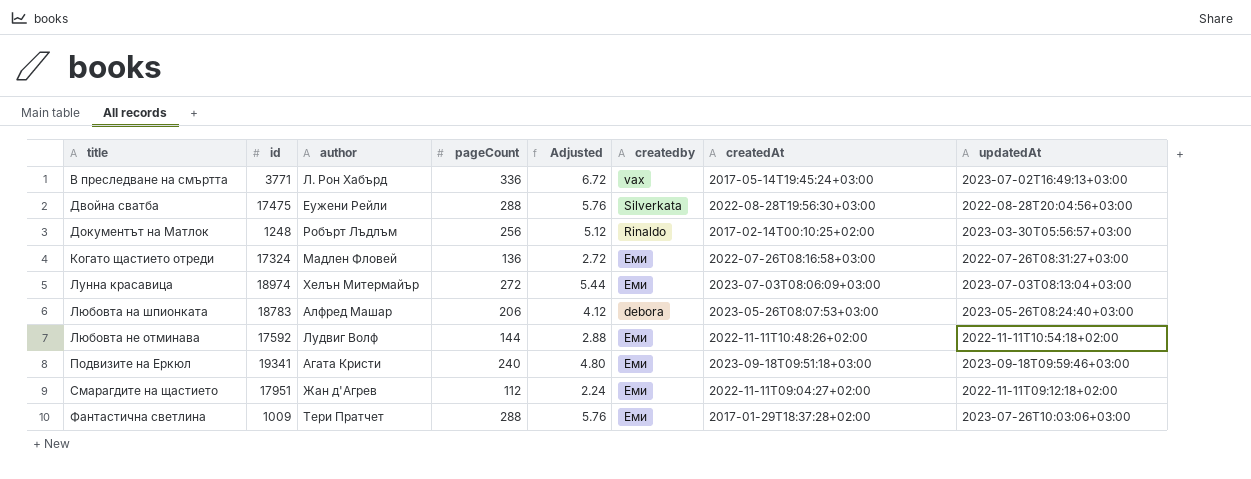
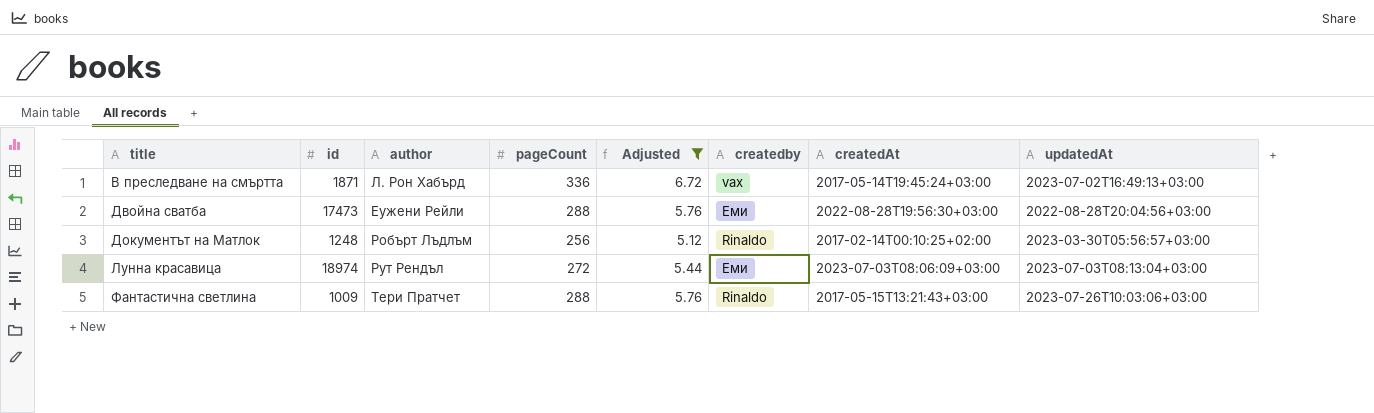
filter: none -> Adjusted >= 5.12
В преследване на смъртта | id: 3771 -> 1871
Двойна сватба | id: 17475 -> 17473
Двойна сватба | createdby: Silverkata -> Еми
Лунна красавица | author: Хелън Митермайър -> Рут Рендъл
Фантастична светлина | createdby: Еми -> Rinaldo
Фантастична светлина | createdAt: 2017-01-29T18:37:28+02:00 -> 2017-05-15T13:21:43+03:00

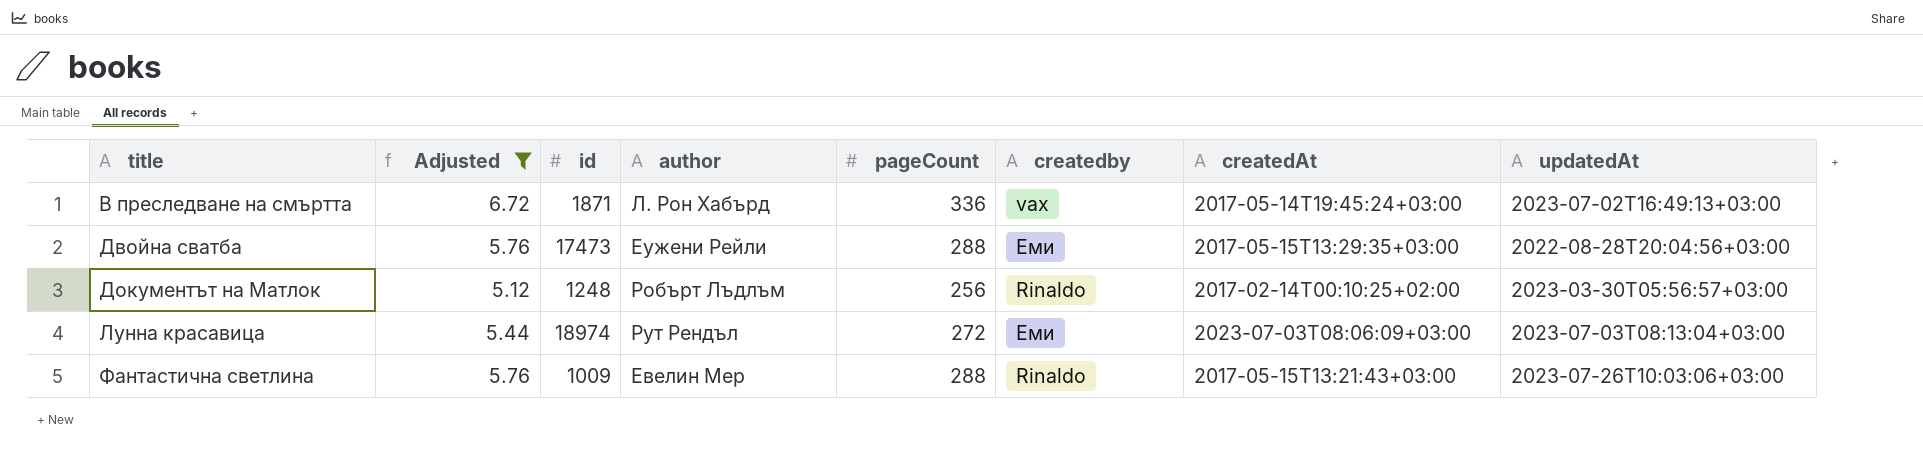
column Adjusted | position: 5 -> 2
Двойна сватба | createdAt: 2022-08-28T19:56:30+03:00 -> 2017-05-15T13:29:35+03:00
Фантастична светлина | author: Тери Пратчет -> Евелин Мер

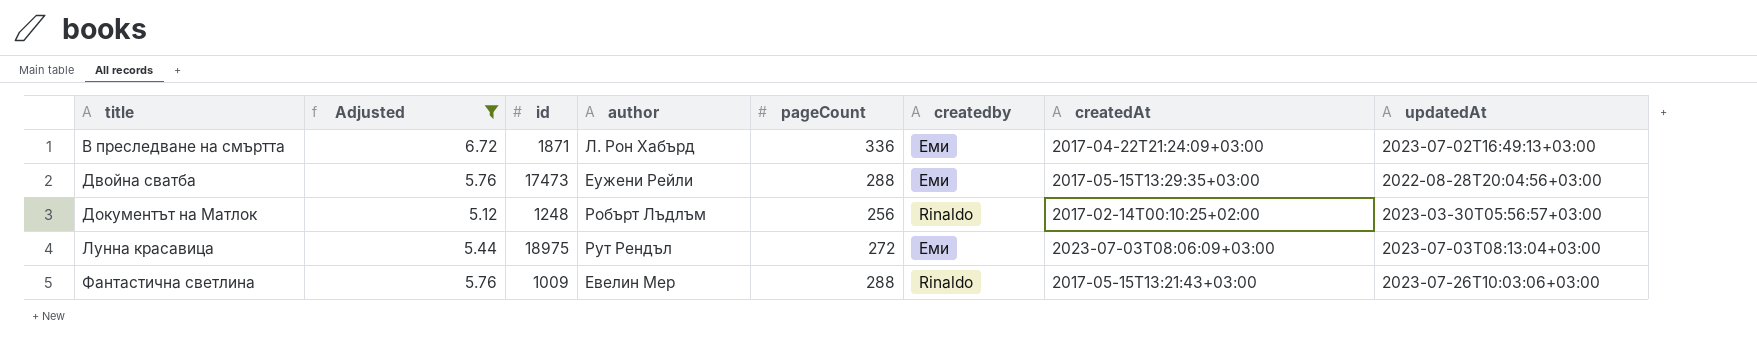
В преследване на смъртта | createdby: vax -> Еми
В преследване на смъртта | createdAt: 2017-05-14T19:45:24+03:00 -> 2017-04-22T21:24:09+03:00
Лунна красавица | id: 18974 -> 18975

